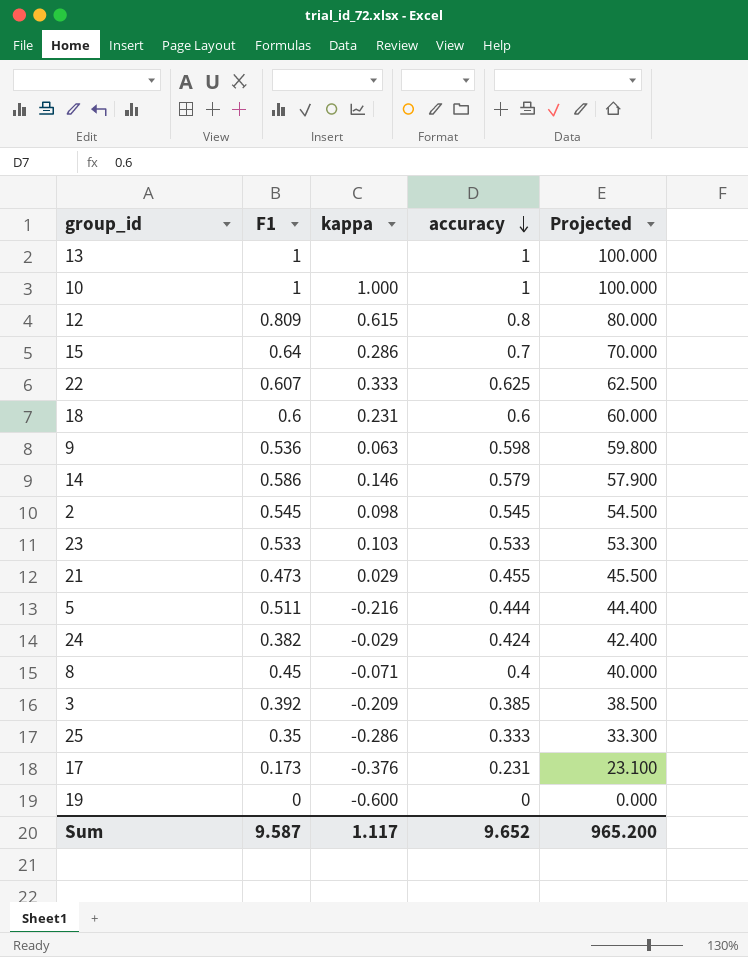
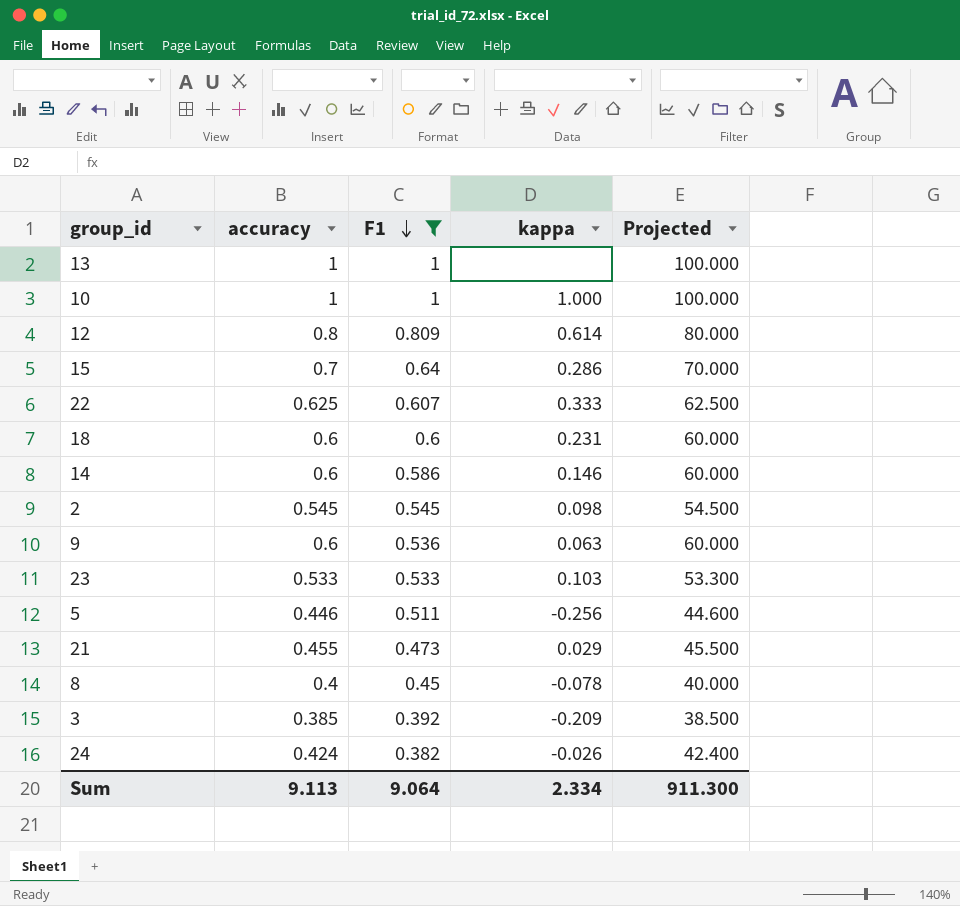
filter: none -> F1 >= 0.382
row order: accuracy descending -> F1 descending
column accuracy | position: 4 -> 2
12 | kappa: 0.615 -> 0.614
14 | accuracy: 0.579 -> 0.6
14 | Projected: 57.900 -> 60.000
9 | accuracy: 0.598 -> 0.6
9 | Projected: 59.800 -> 60.000
5 | accuracy: 0.444 -> 0.446
5 | kappa: -0.216 -> -0.256
5 | Projected: 44.400 -> 44.600
8 | kappa: -0.071 -> -0.078
24 | kappa: -0.029 -> -0.026
Sum | accuracy: 9.652 -> 9.113
Sum | F1: 9.587 -> 9.064
Sum | kappa: 1.117 -> 2.334
Sum | Projected: 965.200 -> 911.300

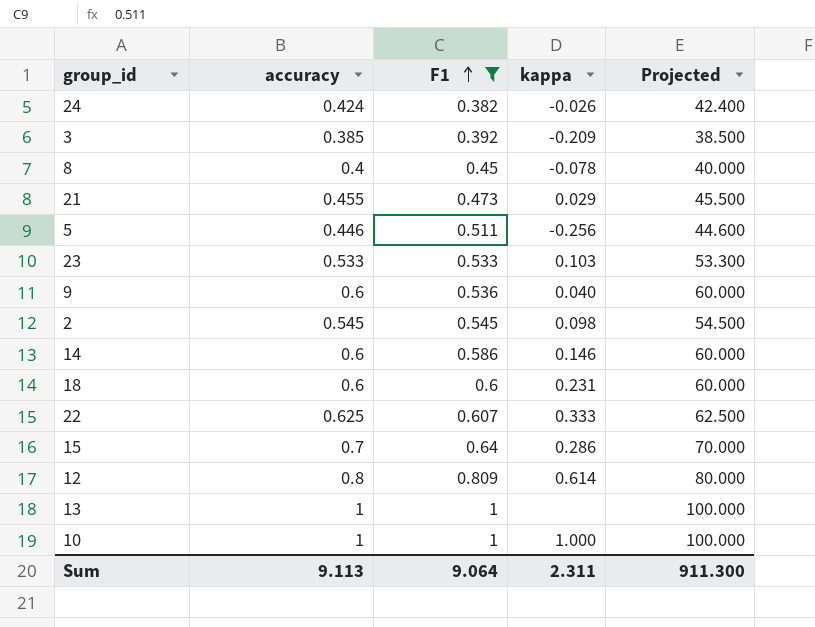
row order: F1 descending -> F1 ascending
9 | kappa: 0.063 -> 0.040
Sum | kappa: 2.334 -> 2.311

